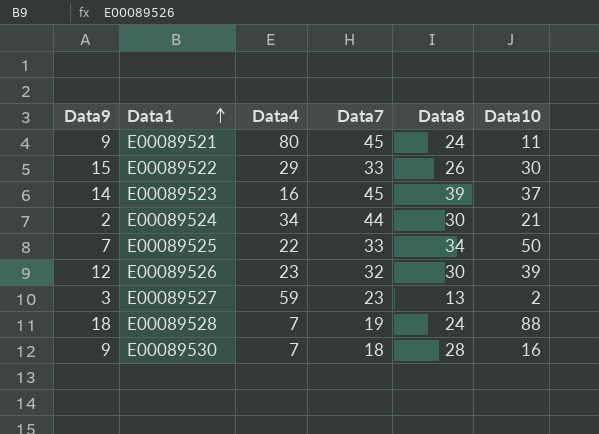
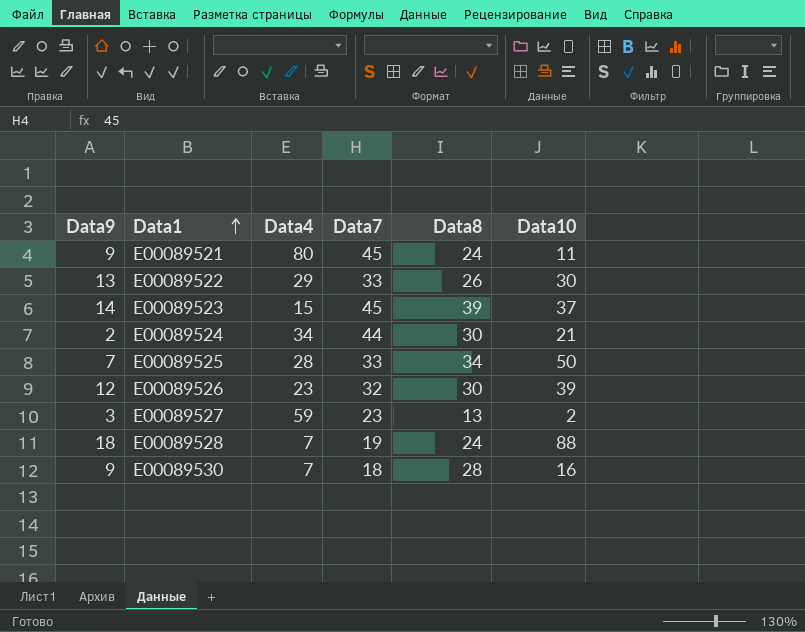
E00089522 | Data9: 15 -> 13
E00089523 | Data4: 16 -> 15
E00089525 | Data4: 22 -> 28

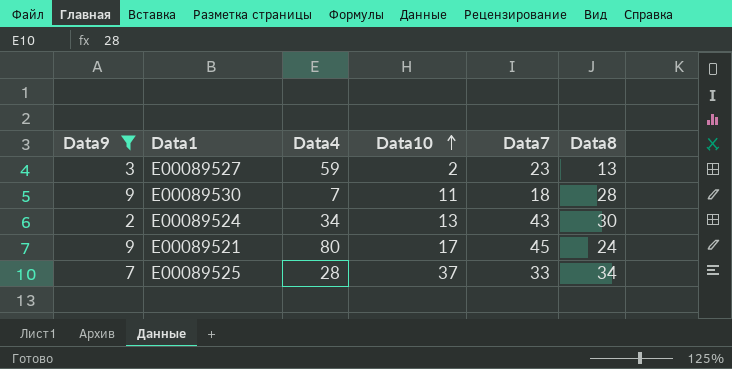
filter: none -> Data9 <= 9
row order: Data1 ascending -> Data10 ascending
column Data10 | position: 6 -> 4
E00089530 | Data10: 16 -> 11
E00089524 | Data10: 21 -> 13
E00089524 | Data7: 44 -> 43
E00089521 | Data10: 11 -> 17
E00089525 | Data10: 50 -> 37

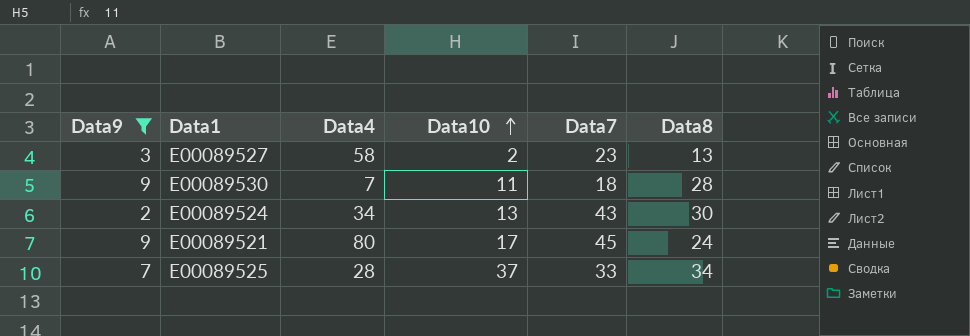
E00089527 | Data4: 59 -> 58

